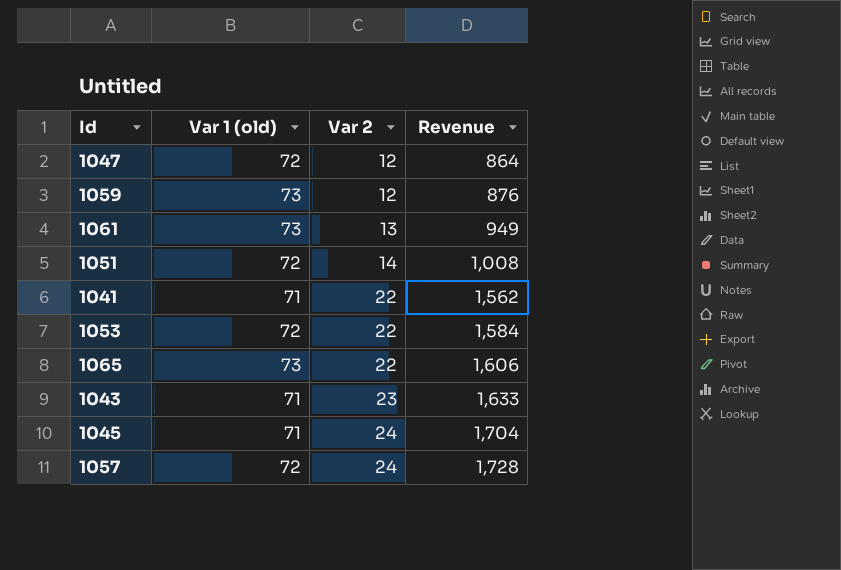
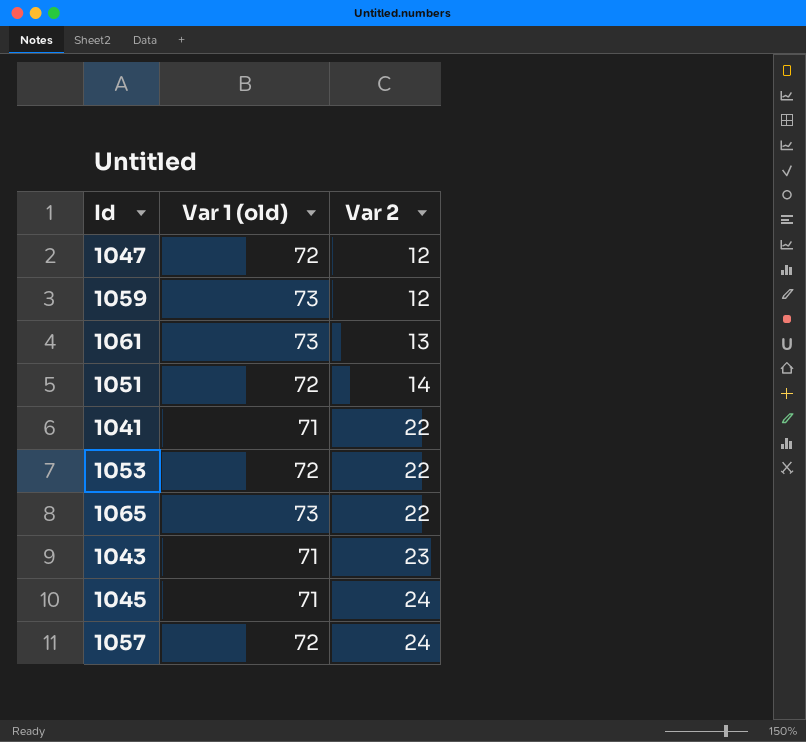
column Revenue | formula: [Var 1 (old)] * [Var 2] -> none

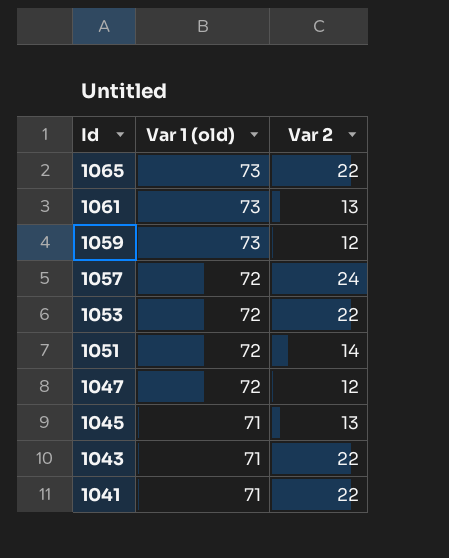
row order: Var 2 ascending -> Id descending
1045 | Var 2: 24 -> 13
1043 | Var 2: 23 -> 22

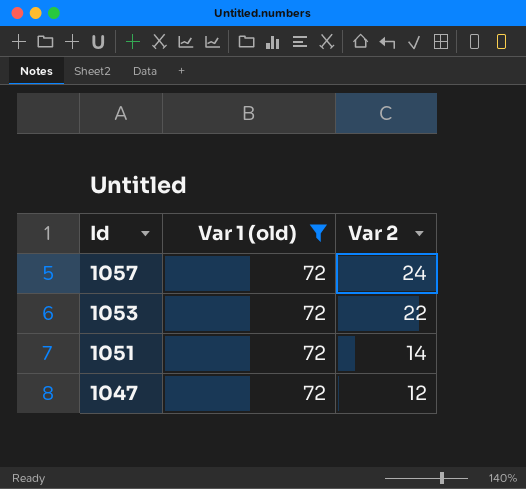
filter: none -> Var 1 (old) = 72

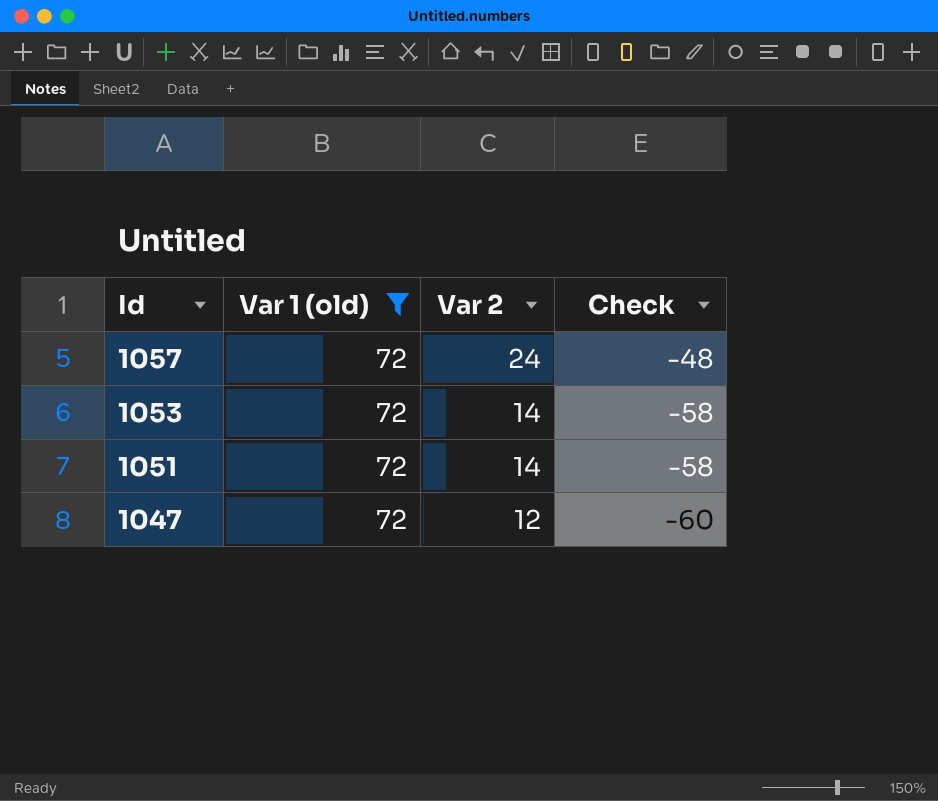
column Check | formula: none -> [Var 2] - [Var 1 (old)]
1053 | Var 2: 22 -> 14

